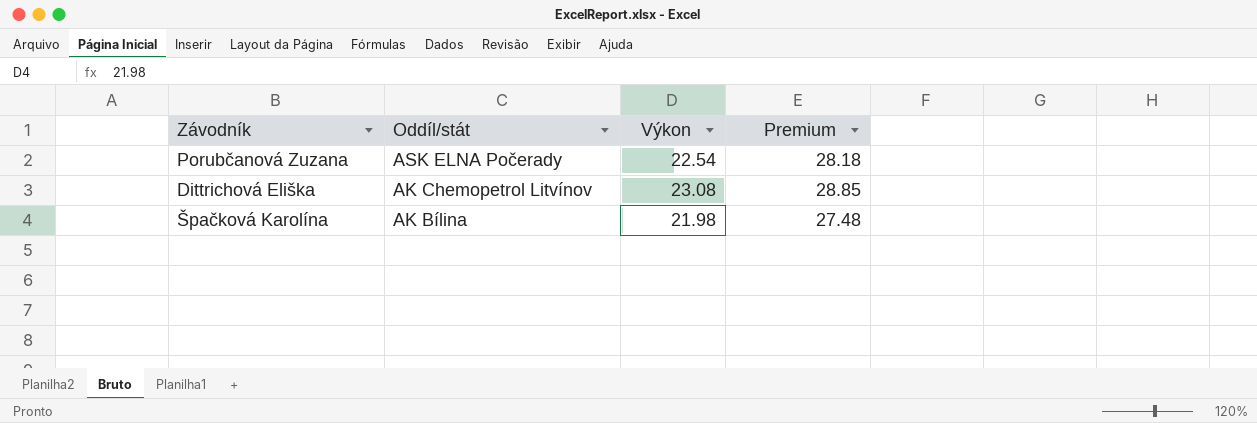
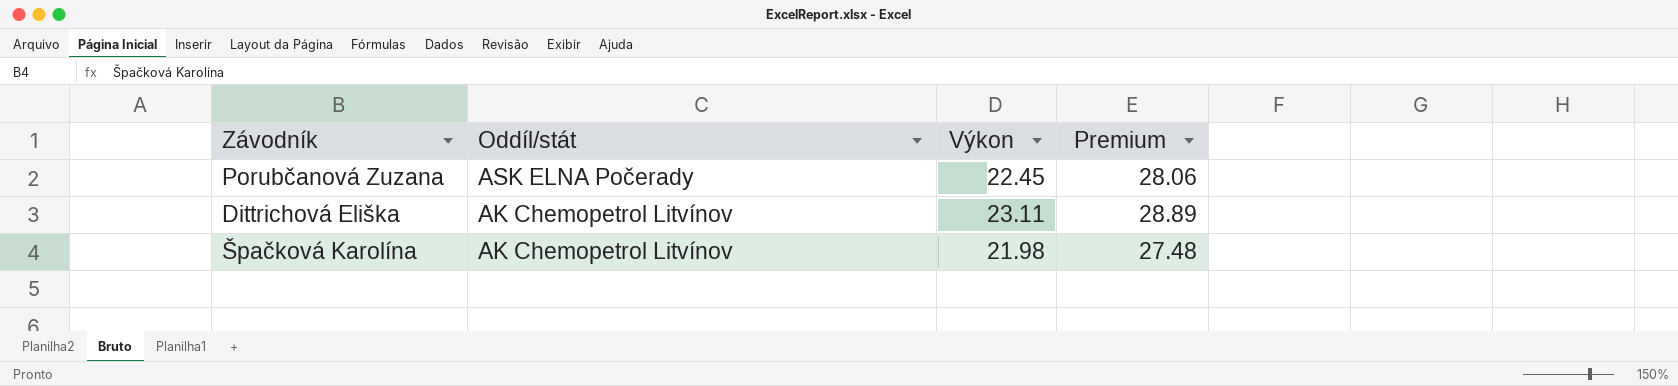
Porubčanová Zuzana | Výkon: 22.54 -> 22.45
Porubčanová Zuzana | Premium: 28.18 -> 28.06
Dittrichová Eliška | Výkon: 23.08 -> 23.11
Dittrichová Eliška | Premium: 28.85 -> 28.89
Špačková Karolína | Oddíl/stát: AK Bílina -> AK Chemopetrol Litvínov

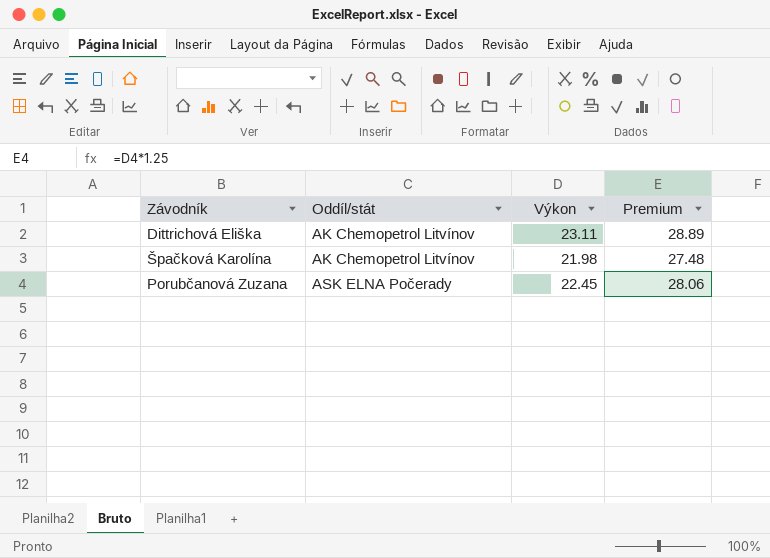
row order: Oddíl/stát descending -> Oddíl/stát ascending

